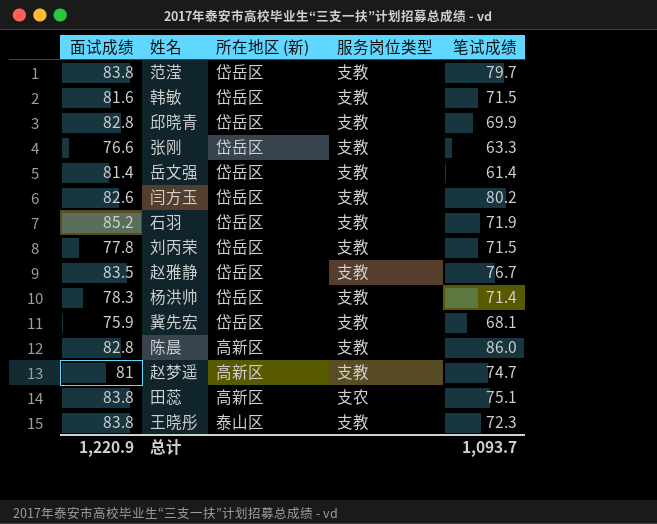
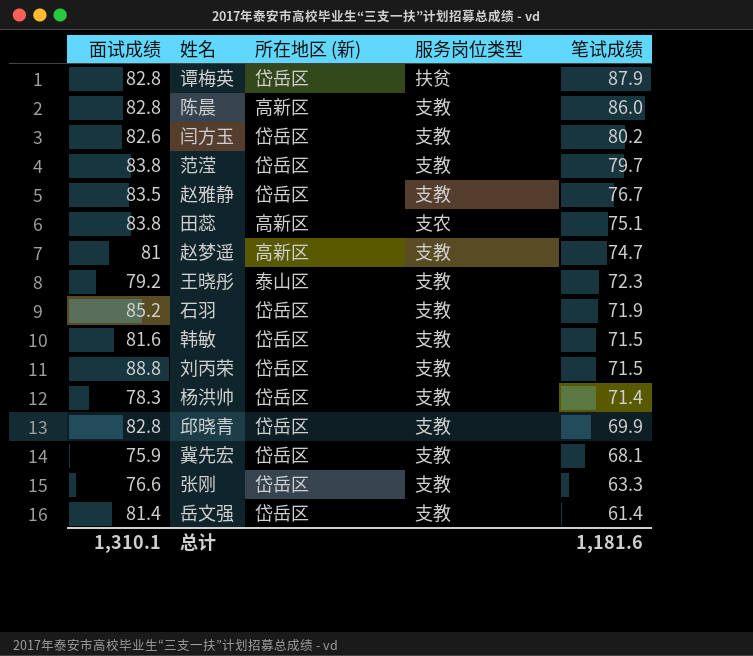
row order: none -> 笔试成绩 descending
row 谭梅英: none -> 82.8 | 岱岳区 | 扶贫 | 87.9
王晓彤 | 面试成绩: 83.8 -> 79.2
刘丙荣 | 面试成绩: 77.8 -> 88.8
总计 | 面试成绩: 1,220.9 -> 1,310.1
总计 | 笔试成绩: 1,093.7 -> 1,181.6

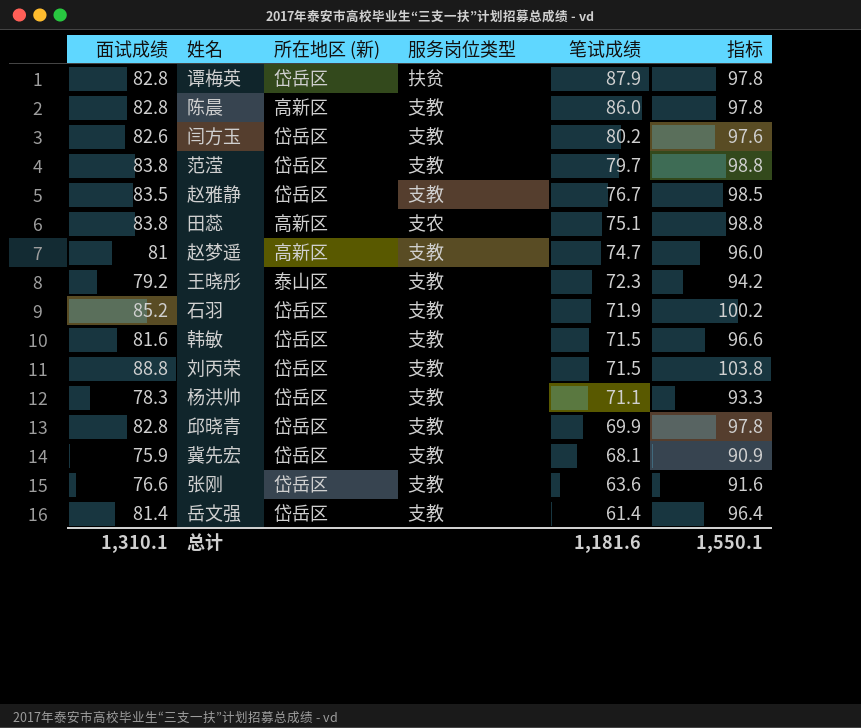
column 指标 | formula: none -> [面试成绩] + 15
杨洪帅 | 笔试成绩: 71.4 -> 71.1
张刚 | 笔试成绩: 63.3 -> 63.6

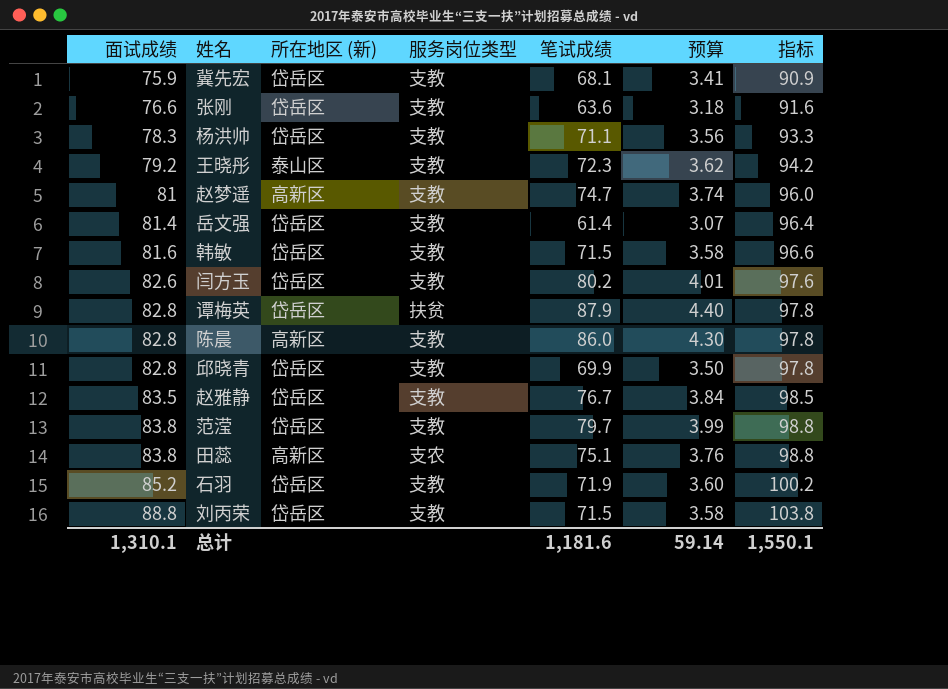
row order: 笔试成绩 descending -> 面试成绩 ascending
column 预算 | formula: none -> [笔试成绩] * 0.05

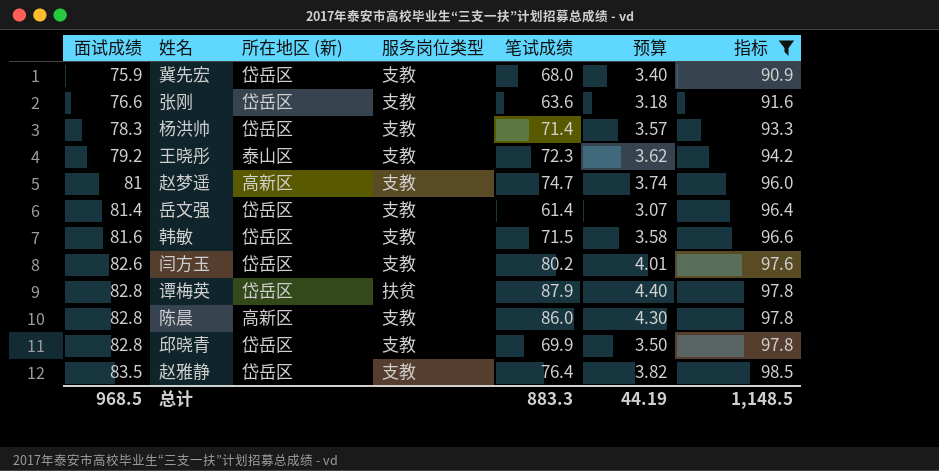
filter: none -> 指标 <= 98.5
冀先宏 | 笔试成绩: 68.1 -> 68.0
冀先宏 | 预算: 3.41 -> 3.40
杨洪帅 | 笔试成绩: 71.1 -> 71.4
杨洪帅 | 预算: 3.56 -> 3.57
赵雅静 | 笔试成绩: 76.7 -> 76.4
赵雅静 | 预算: 3.84 -> 3.82
总计 | 面试成绩: 1,310.1 -> 968.5
总计 | 笔试成绩: 1,181.6 -> 883.3
总计 | 预算: 59.14 -> 44.19
总计 | 指标: 1,550.1 -> 1,148.5

